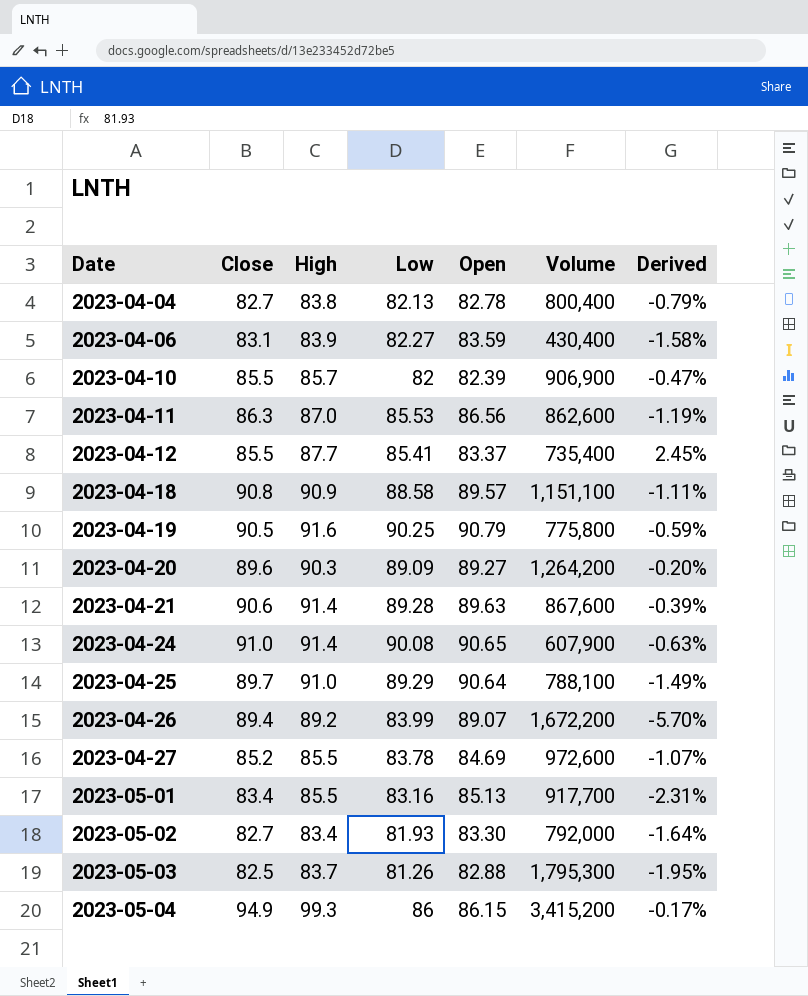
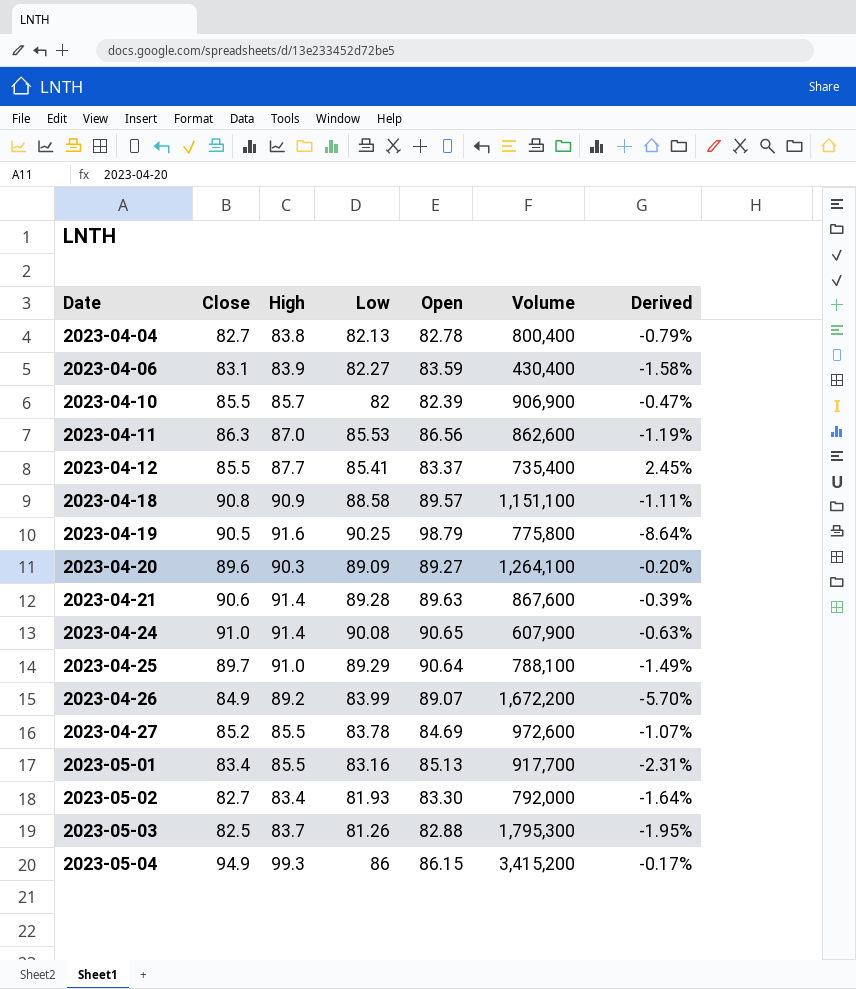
2023-04-19 | Open: 90.79 -> 98.79
2023-04-19 | Derived: -0.59% -> -8.64%
2023-04-20 | Volume: 1,264,200 -> 1,264,100
2023-04-26 | Close: 89.4 -> 84.9

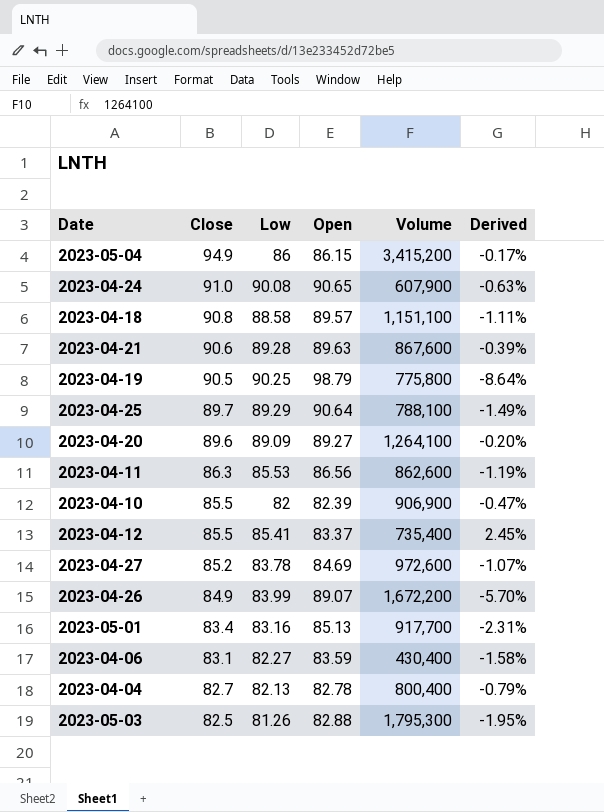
row order: Date ascending -> Close descending
column High | position: 3 -> none
row 2023-05-02: 82.7 | 83.4 | 81.93 | 83.30 | 792,000 | -1.64% -> none

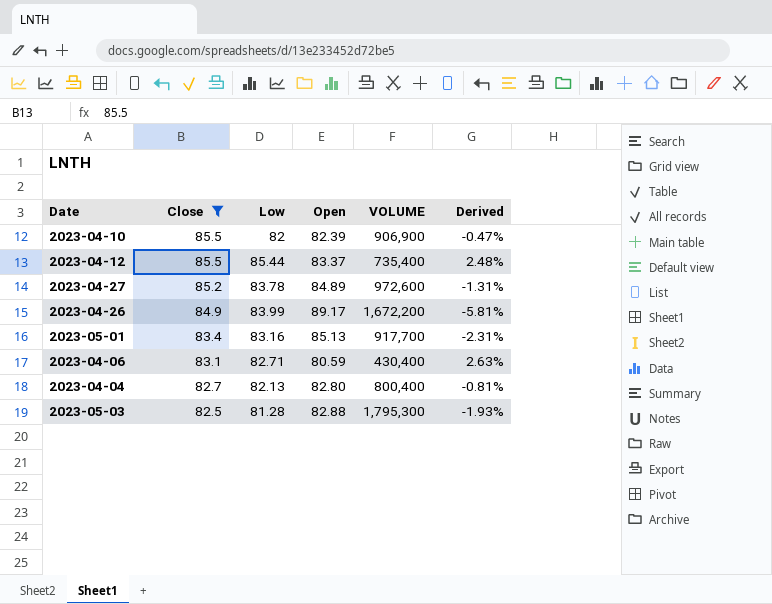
filter: none -> Close <= 85.5
column name: Volume -> VOLUME
2023-04-12 | Low: 85.41 -> 85.44
2023-04-12 | Derived: 2.45% -> 2.48%
2023-04-27 | Open: 84.69 -> 84.89
2023-04-27 | Derived: -1.07% -> -1.31%
2023-04-26 | Open: 89.07 -> 89.17
2023-04-26 | Derived: -5.70% -> -5.81%
2023-04-06 | Low: 82.27 -> 82.71
2023-04-06 | Open: 83.59 -> 80.59
2023-04-06 | Derived: -1.58% -> 2.63%
2023-04-04 | Open: 82.78 -> 82.80
2023-04-04 | Derived: -0.79% -> -0.81%
2023-05-03 | Low: 81.26 -> 81.28
2023-05-03 | Derived: -1.95% -> -1.93%

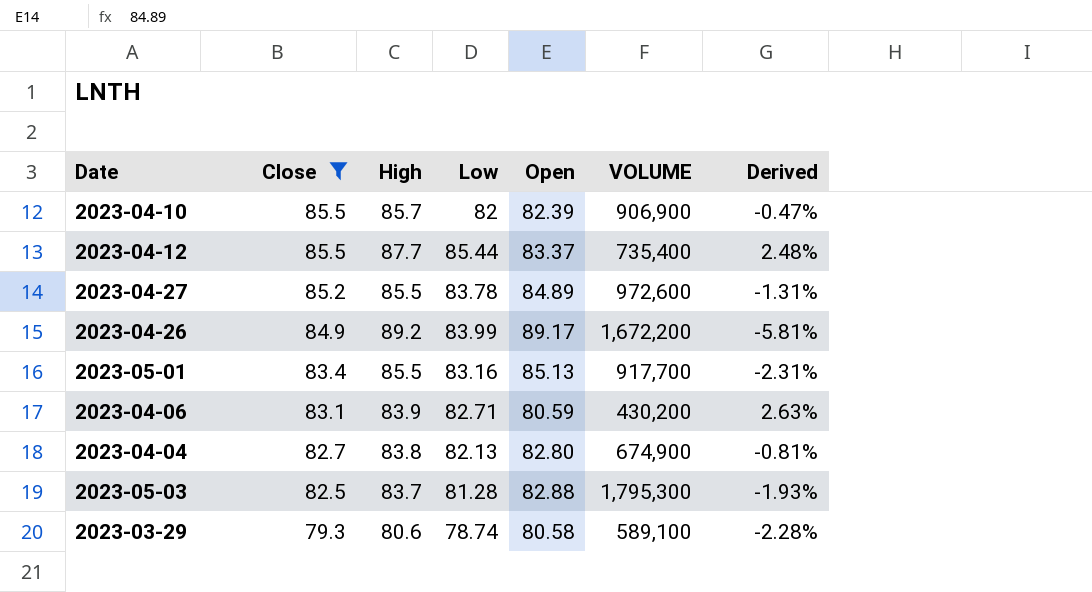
column High | position: none -> 3
2023-04-06 | VOLUME: 430,400 -> 430,200
2023-04-04 | VOLUME: 800,400 -> 674,900
row 2023-03-29: none -> 79.3 | 80.6 | 78.74 | 80.58 | 589,100 | -2.28%

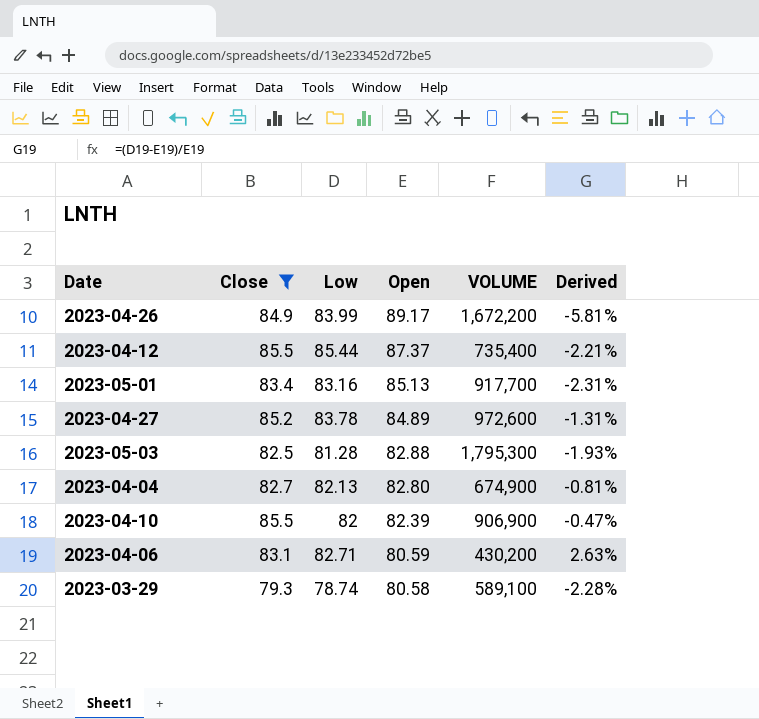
row order: Close descending -> Open descending
column High | position: 3 -> none
2023-04-12 | Open: 83.37 -> 87.37
2023-04-12 | Derived: 2.48% -> -2.21%

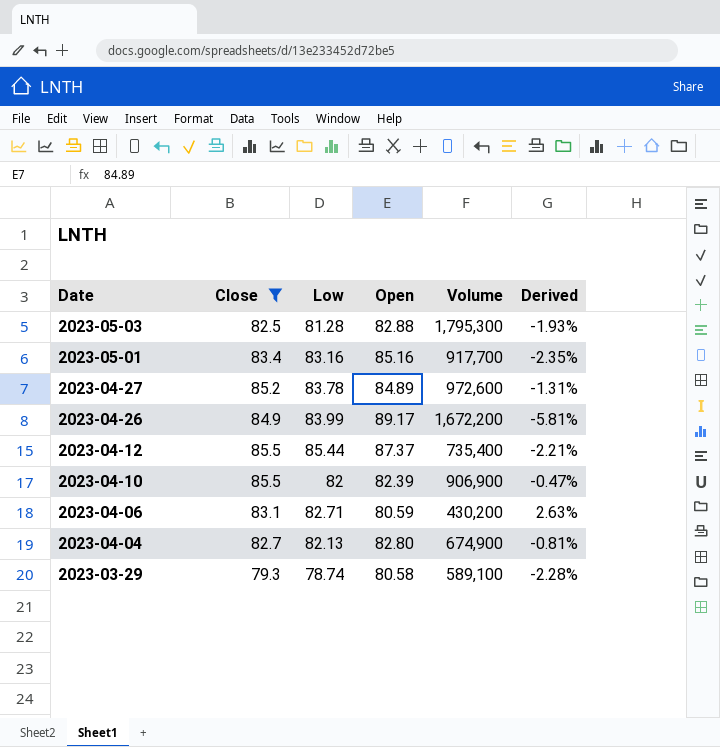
row order: Open descending -> Date descending
column name: VOLUME -> Volume
2023-05-01 | Open: 85.13 -> 85.16
2023-05-01 | Derived: -2.31% -> -2.35%

